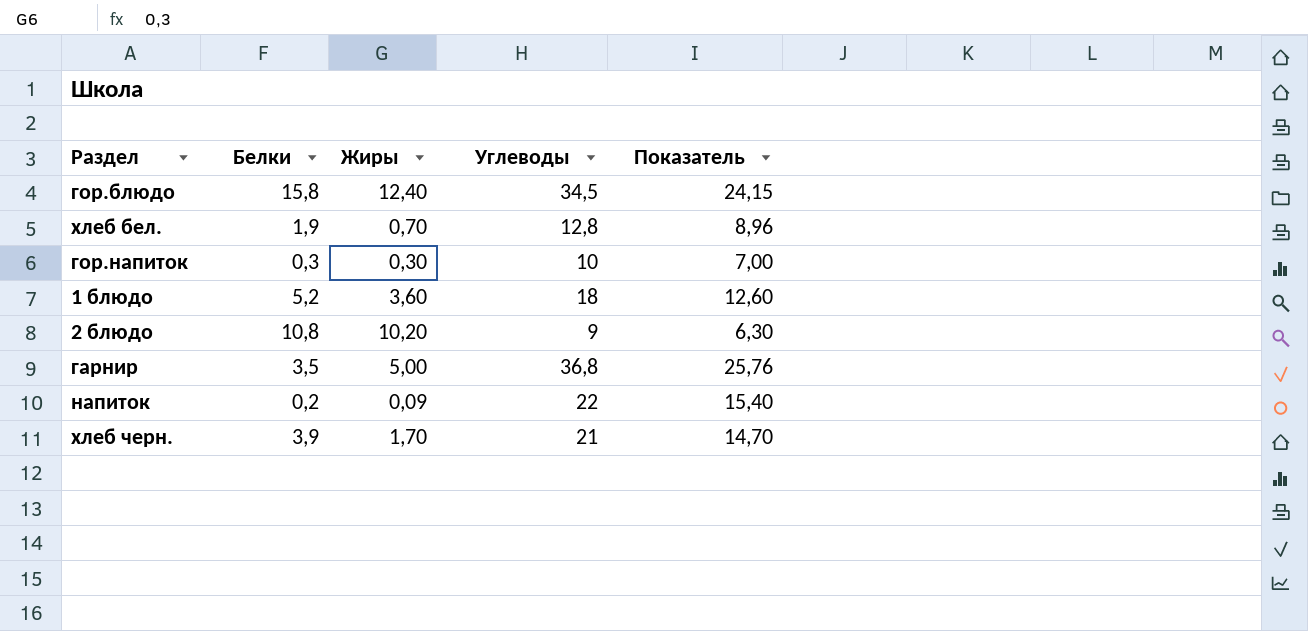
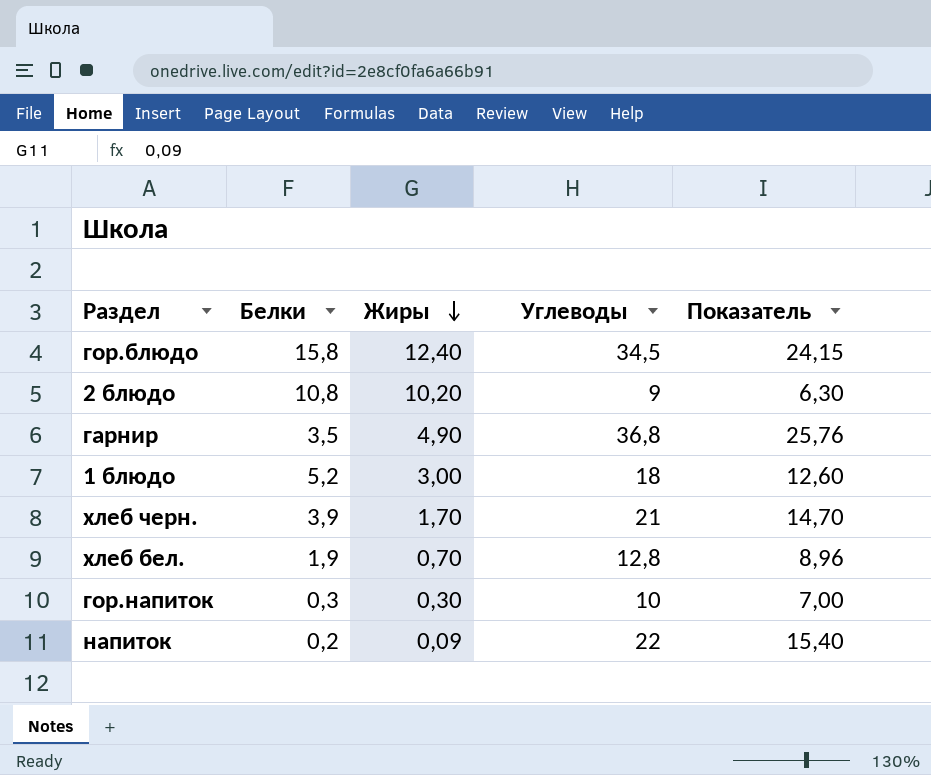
row order: none -> Жиры descending
гарнир | Жиры: 5,00 -> 4,90
1 блюдо | Жиры: 3,60 -> 3,00

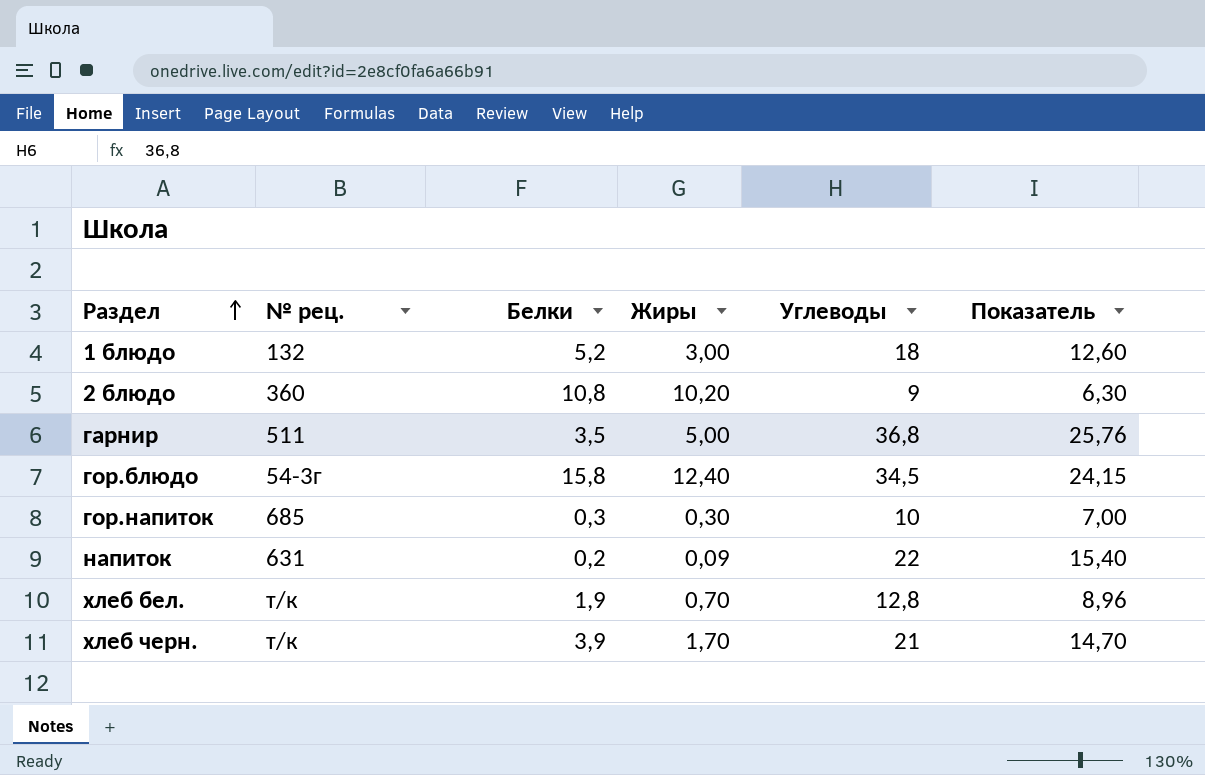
row order: Жиры descending -> Раздел ascending
column № рец. | position: none -> 2
гарнир | Жиры: 4,90 -> 5,00

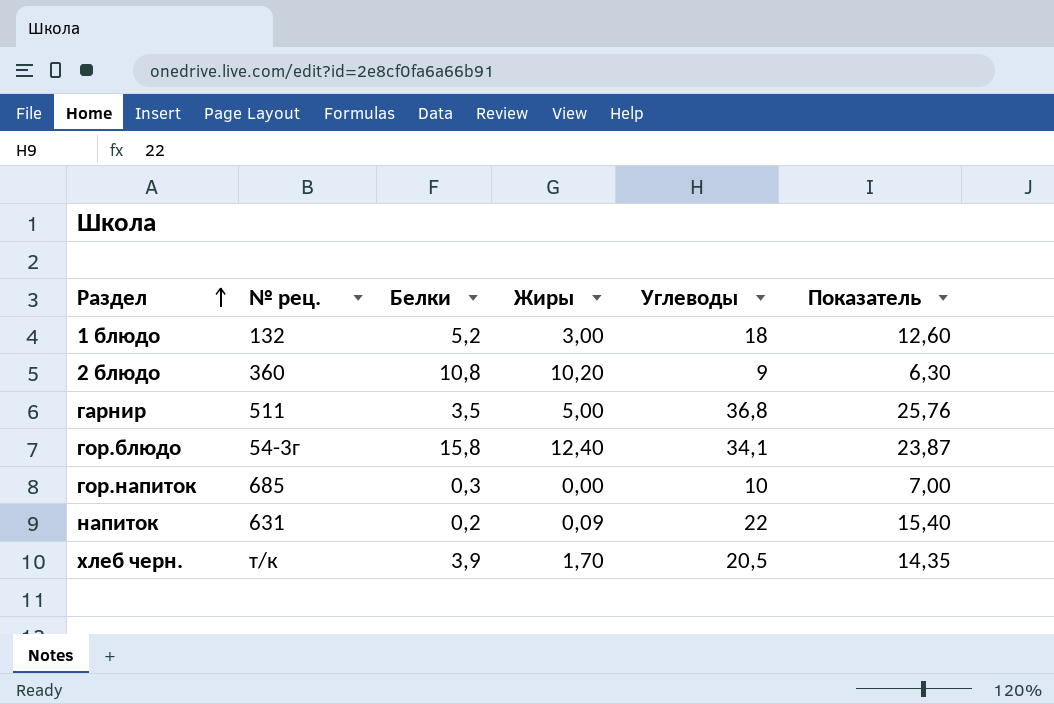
row хлеб бел.: т/к | 1,9 | 0,70 | 12,8 | 8,96 -> none
гор.блюдо | Углеводы: 34,5 -> 34,1
гор.блюдо | Показатель: 24,15 -> 23,87
гор.напиток | Жиры: 0,30 -> 0,00
хлеб черн. | Углеводы: 21 -> 20,5
хлеб черн. | Показатель: 14,70 -> 14,35

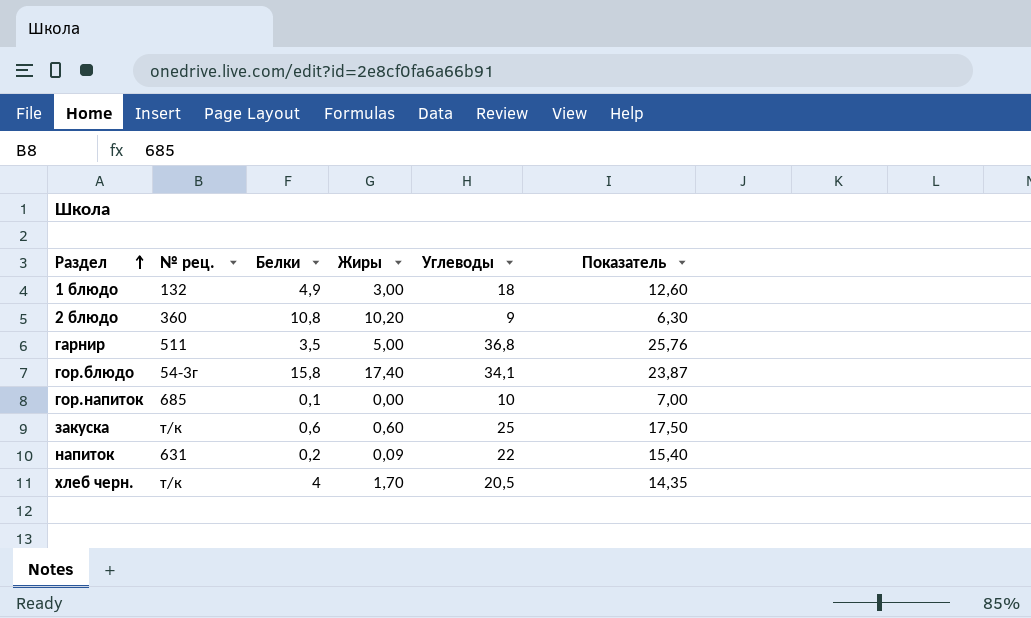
1 блюдо | Белки: 5,2 -> 4,9
гор.блюдо | Жиры: 12,40 -> 17,40
гор.напиток | Белки: 0,3 -> 0,1
row закуска: none -> т/к | 0,6 | 0,60 | 25 | 17,50
хлеб черн. | Белки: 3,9 -> 4

